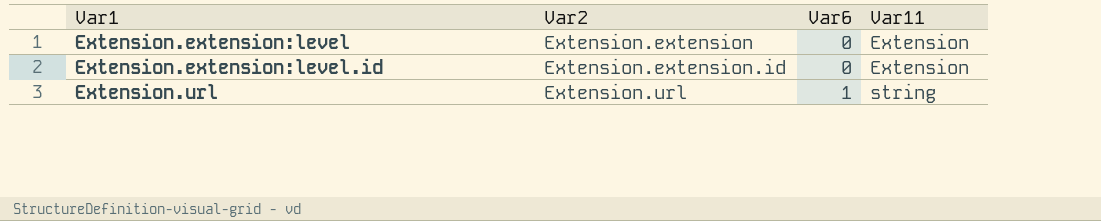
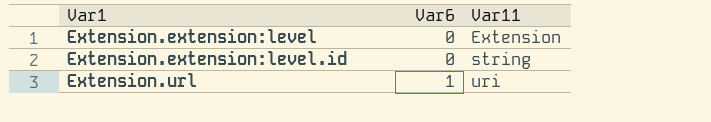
column Var2 | position: 2 -> none
Extension.extension:level.id | Var11: Extension -> string
Extension.url | Var11: string -> uri

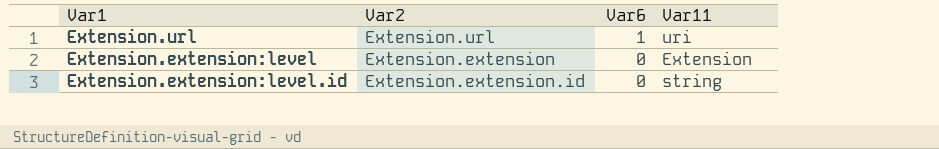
row order: Var1 ascending -> Var6 descending
column Var2 | position: none -> 2

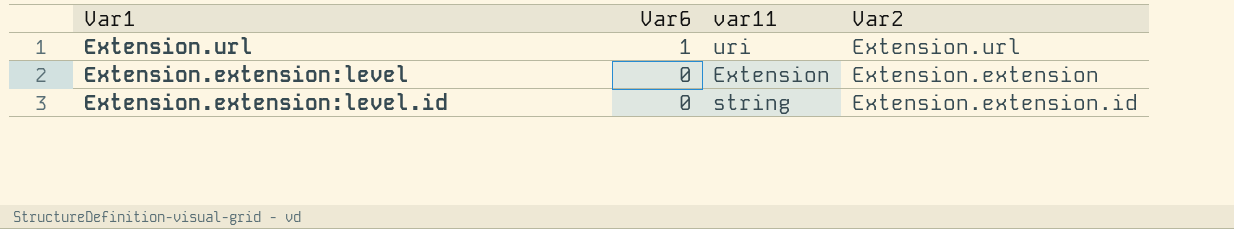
column name: Var11 -> var11
column Var2 | position: 2 -> 4

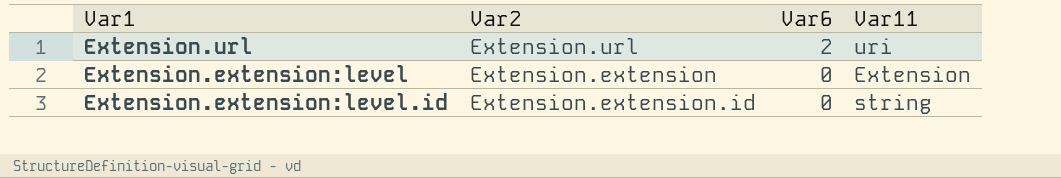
column Var2 | position: 4 -> 2
column name: var11 -> Var11
Extension.url | Var6: 1 -> 2

